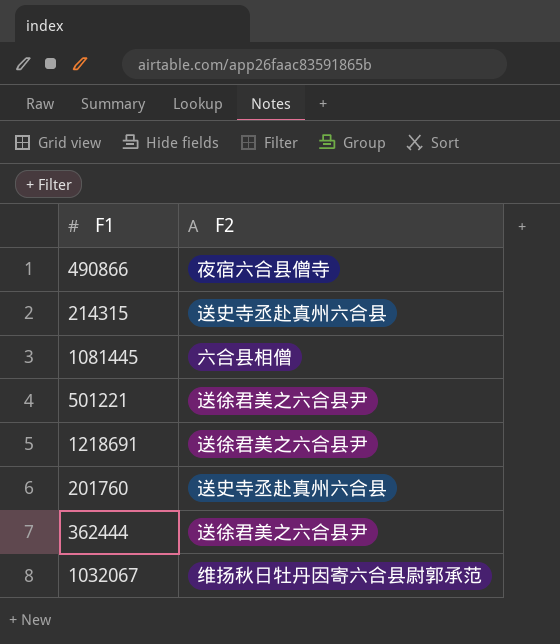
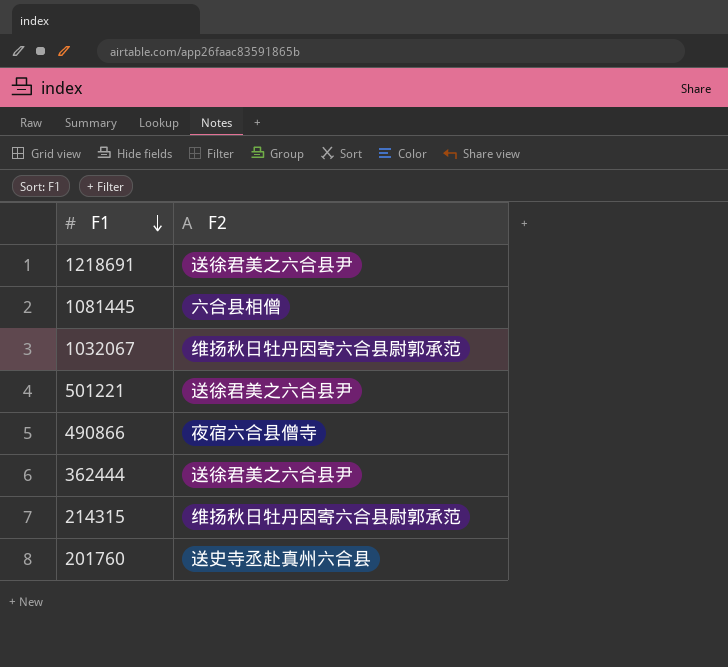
row order: none -> F1 descending
214315 | F2: 送史寺丞赴真州六合县 -> 维扬秋日牡丹因寄六合县尉郭承范

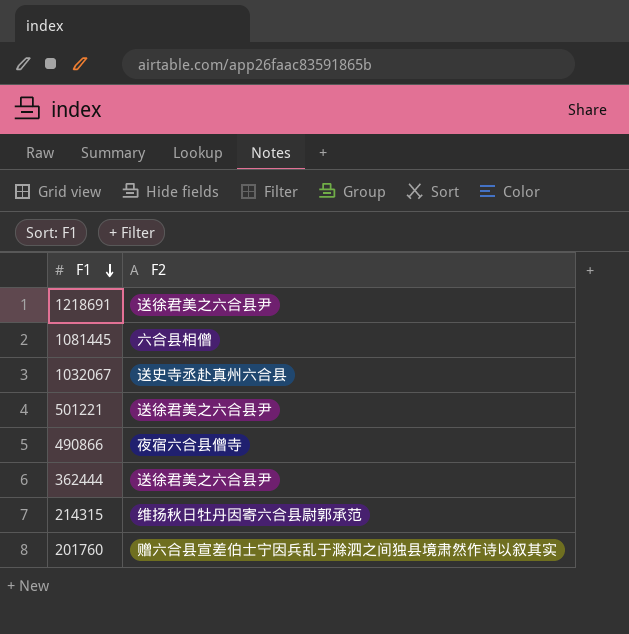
1032067 | F2: 维扬秋日牡丹因寄六合县尉郭承范 -> 送史寺丞赴真州六合县
201760 | F2: 送史寺丞赴真州六合县 -> 赠六合县宣差伯士宁因兵乱于滁泗之间独县境肃然作诗以叙其实

